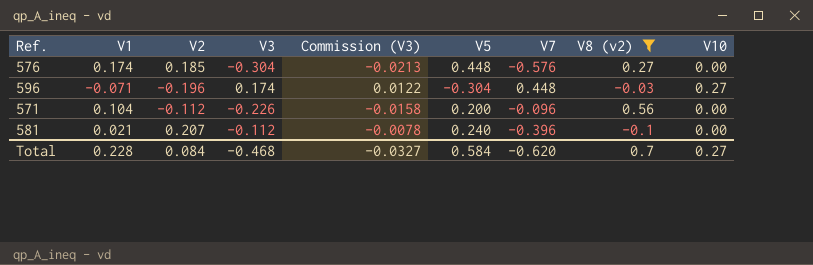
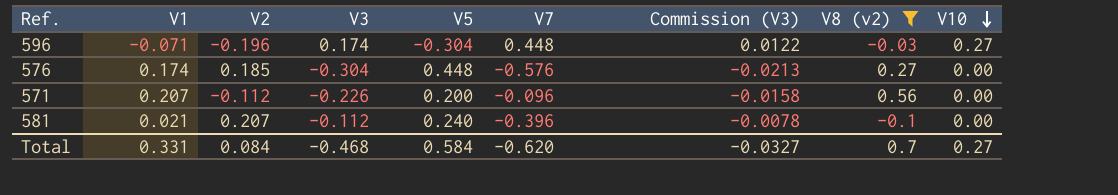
row order: none -> V10 descending
column Commission (V3) | position: 5 -> 7
571 | V1: 0.104 -> 0.207
Total | V1: 0.228 -> 0.331

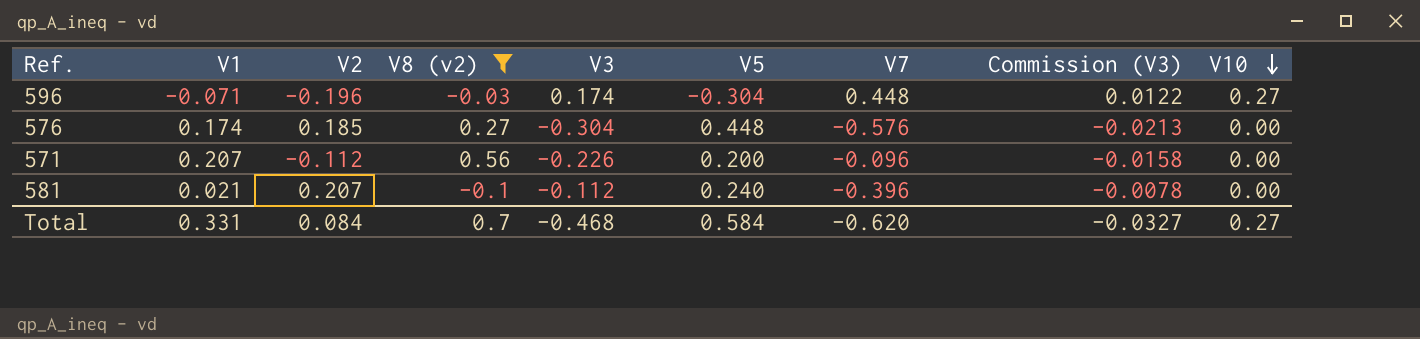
column V8 (v2) | position: 8 -> 4

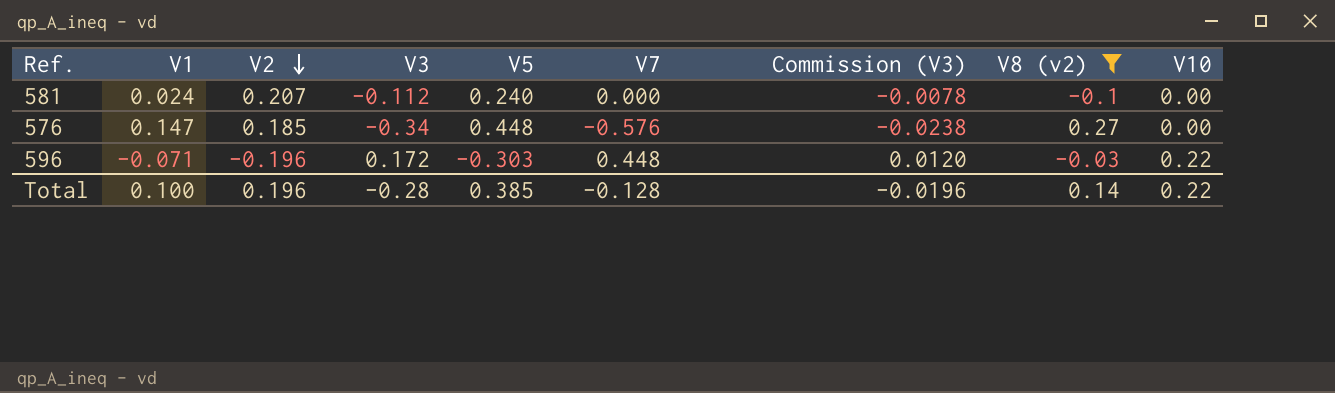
row order: V10 descending -> V2 descending
column V8 (v2) | position: 4 -> 8
row 571: 0.207 | -0.112 | 0.56 | -0.226 | 0.200 | -0.096 | -0.0158 | 0.00 -> none
581 | V1: 0.021 -> 0.024
581 | V7: -0.396 -> 0.000
576 | V1: 0.174 -> 0.147
576 | V3: -0.304 -> -0.34
576 | Commission (V3): -0.0213 -> -0.0238
596 | V3: 0.174 -> 0.172
596 | V5: -0.304 -> -0.303
596 | Commission (V3): 0.0122 -> 0.0120
596 | V10: 0.27 -> 0.22
Total | V1: 0.331 -> 0.100
Total | V2: 0.084 -> 0.196
Total | V3: -0.468 -> -0.28
Total | V5: 0.584 -> 0.385
Total | V7: -0.620 -> -0.128
Total | Commission (V3): -0.0327 -> -0.0196
Total | V8 (v2): 0.7 -> 0.14
Total | V10: 0.27 -> 0.22

